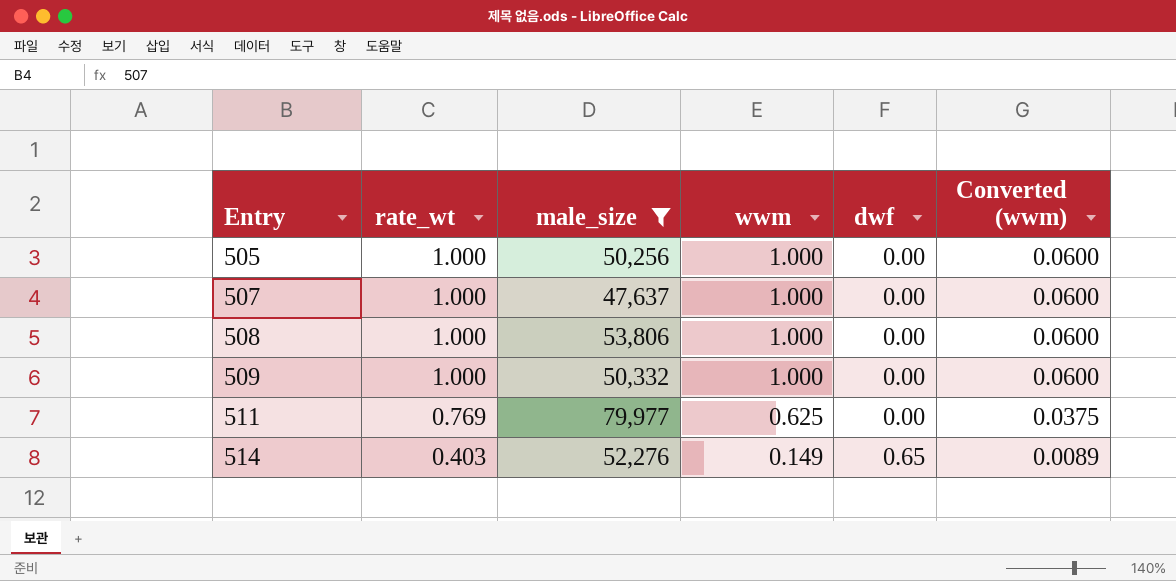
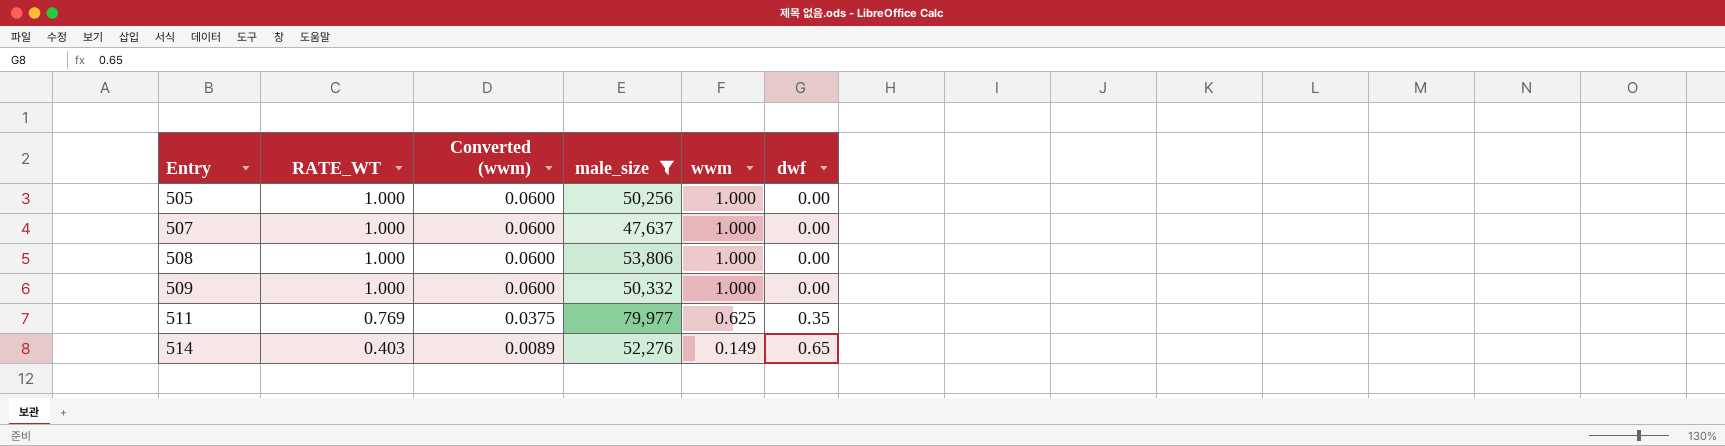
column name: rate_wt -> RATE_WT
column Converted (wwm) | position: 6 -> 3
511 | dwf: 0.00 -> 0.35

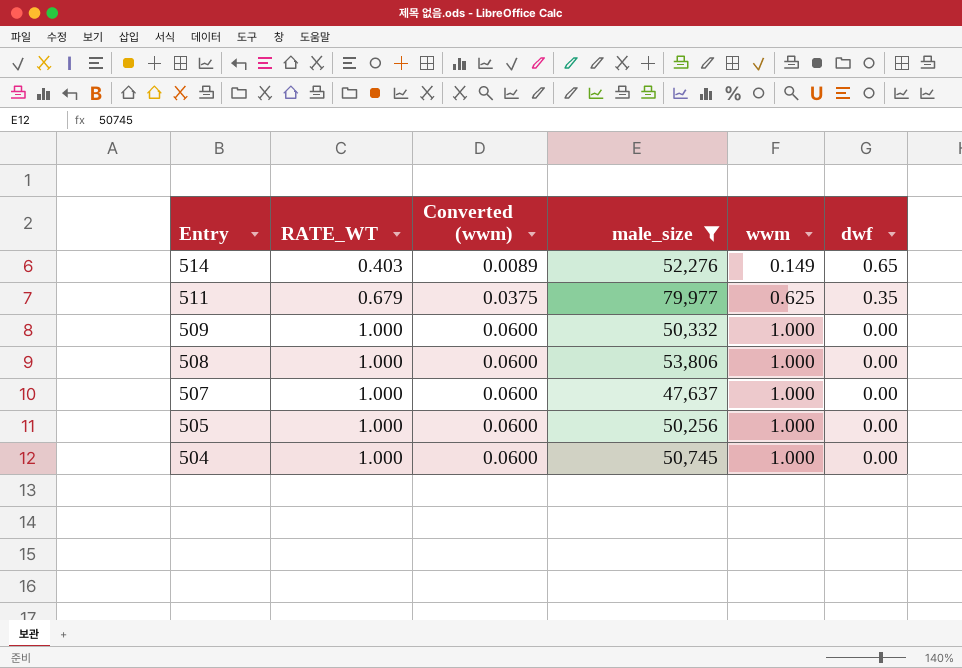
row order: Entry ascending -> Entry descending
511 | RATE_WT: 0.769 -> 0.679
row 504: none -> 1.000 | 0.0600 | 50,745 | 1.000 | 0.00

